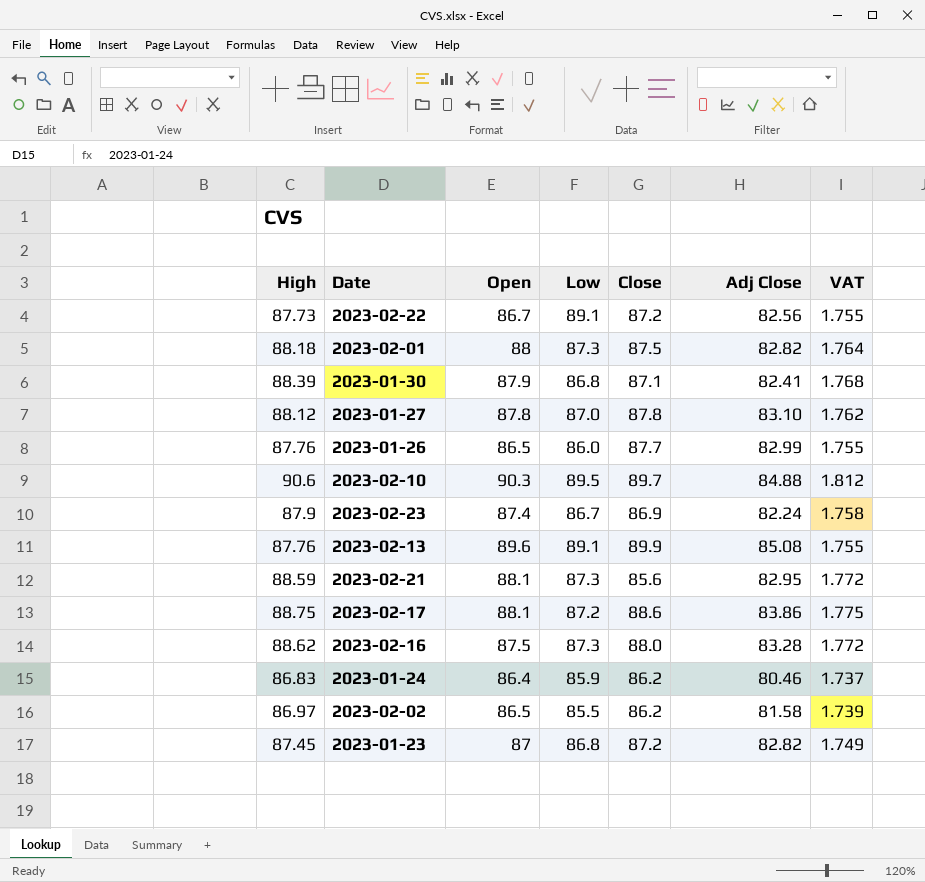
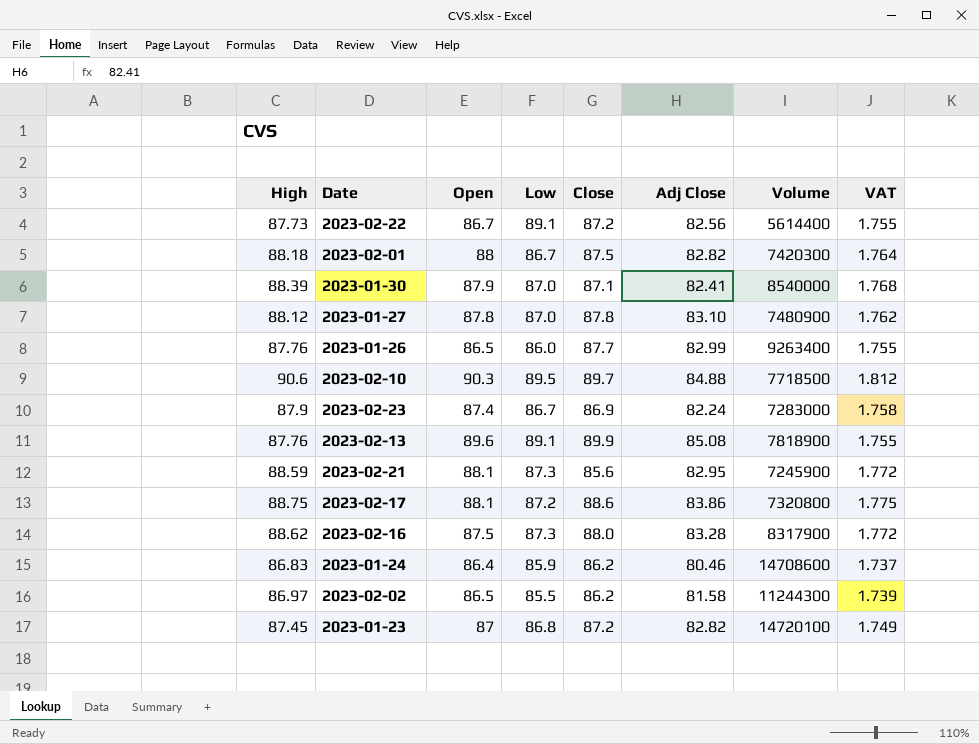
column Volume | position: none -> 7
2023-02-01 | Low: 87.3 -> 86.7
2023-01-30 | Low: 86.8 -> 87.0

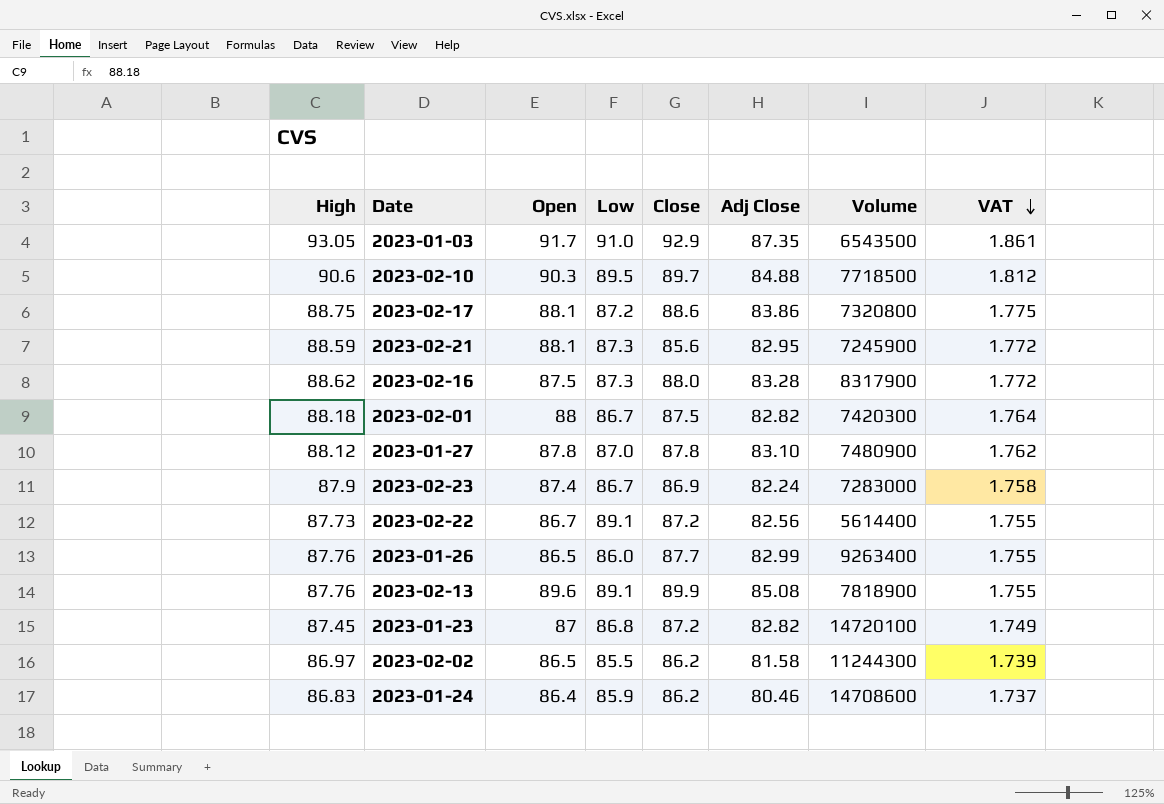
row order: none -> VAT descending
row 2023-01-30: 88.39 | 87.9 | 87.0 | 87.1 | 82.41 | 8540000 | 1.768 -> none
row 2023-01-03: none -> 93.05 | 91.7 | 91.0 | 92.9 | 87.35 | 6543500 | 1.861

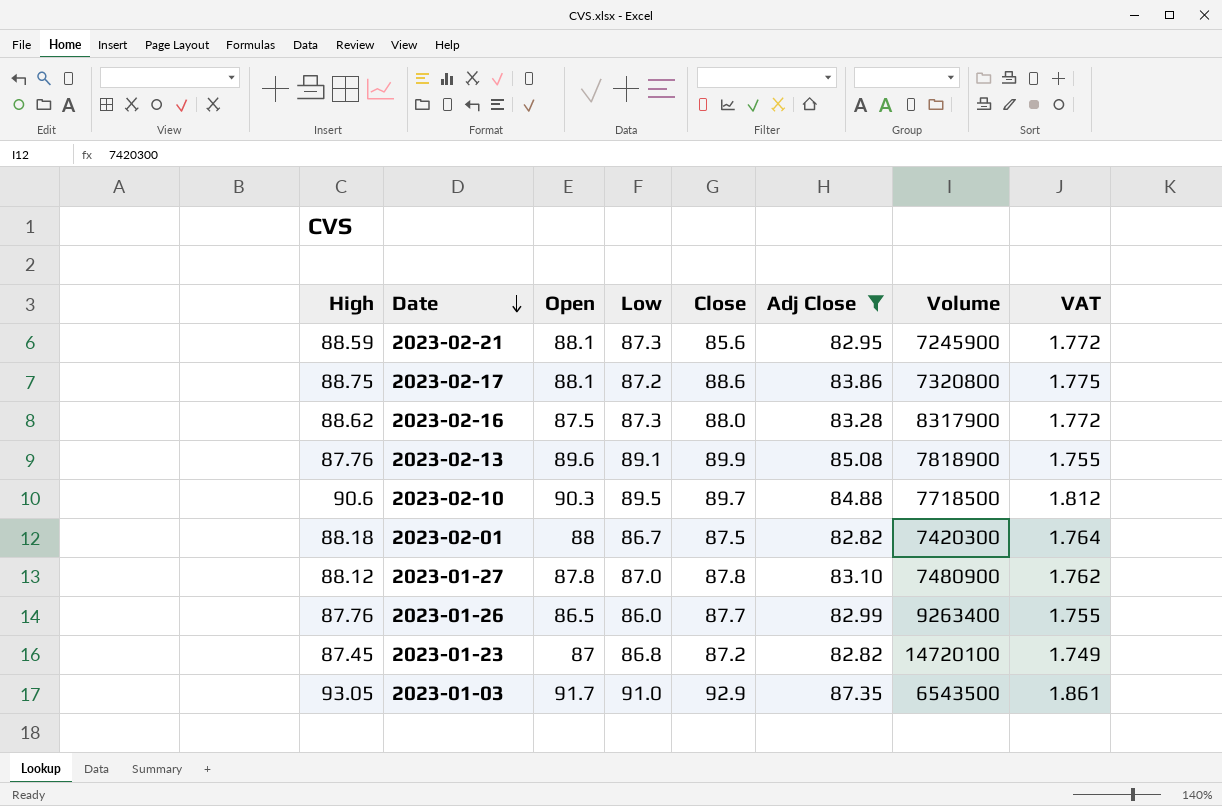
filter: none -> Adj Close >= 82.82
row order: VAT descending -> Date descending

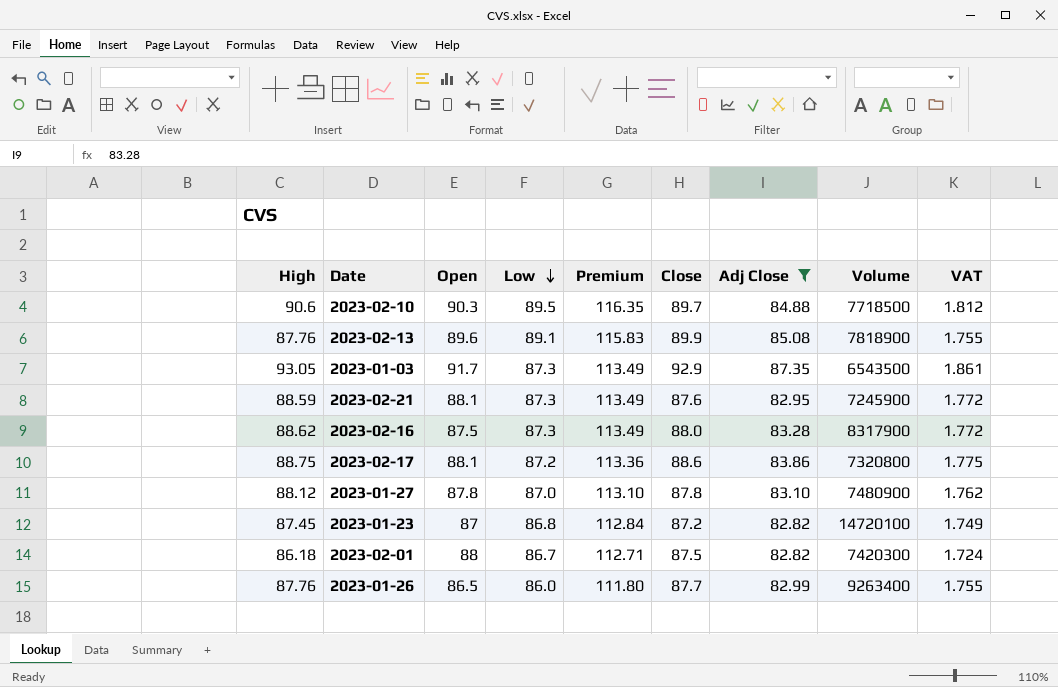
row order: Date descending -> Low descending
column Premium | formula: none -> [Low] * 1.3
2023-01-03 | Low: 91.0 -> 87.3
2023-02-21 | Close: 85.6 -> 87.6
2023-02-01 | High: 88.18 -> 86.18
2023-02-01 | VAT: 1.764 -> 1.724

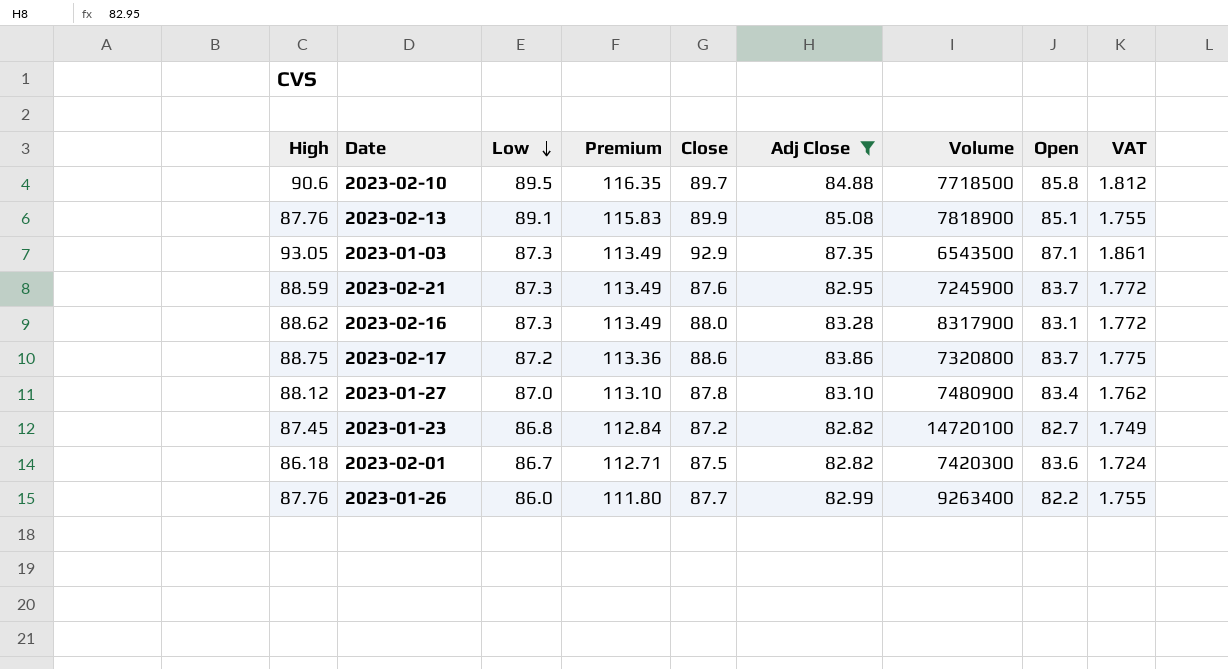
column Open | position: 3 -> 8
2023-02-10 | Open: 90.3 -> 85.8
2023-02-13 | Open: 89.6 -> 85.1
2023-01-03 | Open: 91.7 -> 87.1
2023-02-21 | Open: 88.1 -> 83.7
2023-02-16 | Open: 87.5 -> 83.1
2023-02-17 | Open: 88.1 -> 83.7
2023-01-27 | Open: 87.8 -> 83.4
2023-01-23 | Open: 87 -> 82.7
2023-02-01 | Open: 88 -> 83.6
2023-01-26 | Open: 86.5 -> 82.2

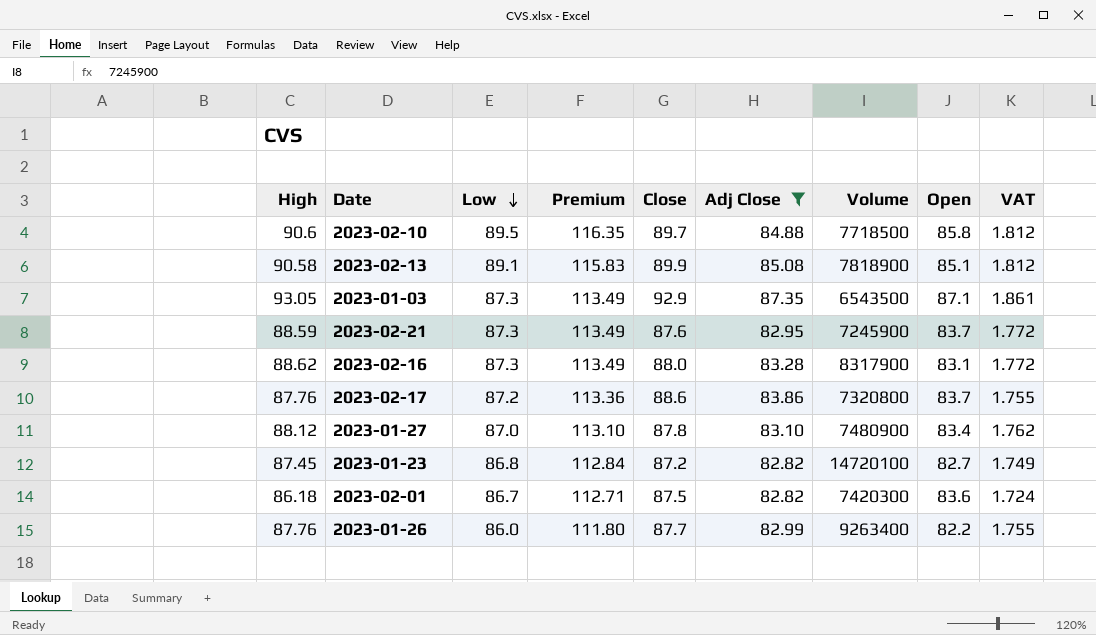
2023-02-13 | High: 87.76 -> 90.58
2023-02-13 | VAT: 1.755 -> 1.812
2023-02-17 | High: 88.75 -> 87.76
2023-02-17 | VAT: 1.775 -> 1.755

